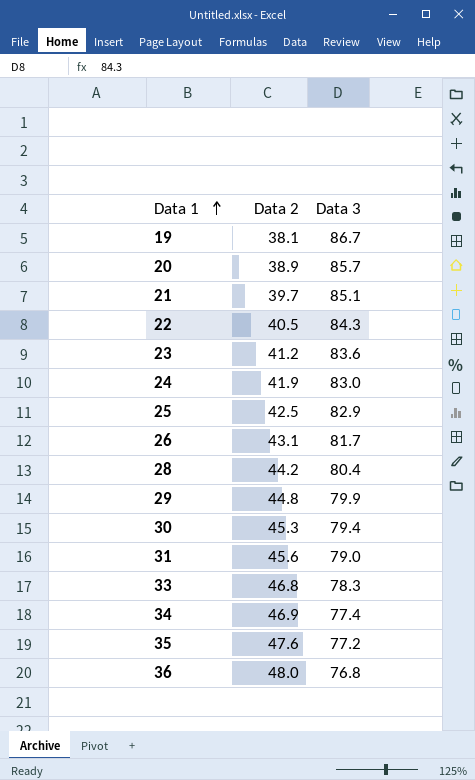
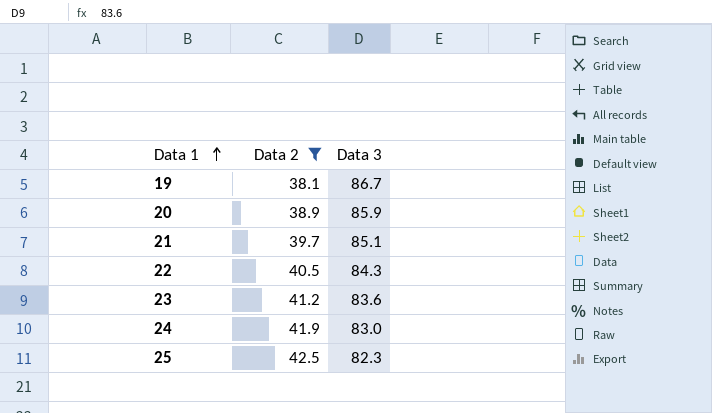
filter: none -> Data 2 <= 42.5
20 | Data 3: 85.7 -> 85.9
25 | Data 3: 82.9 -> 82.3

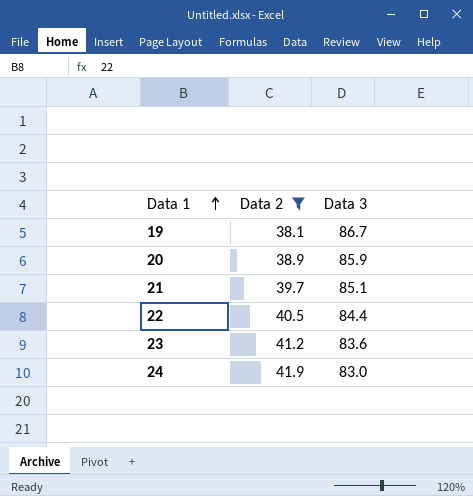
row 25: 42.5 | 82.3 -> none
22 | Data 3: 84.3 -> 84.4

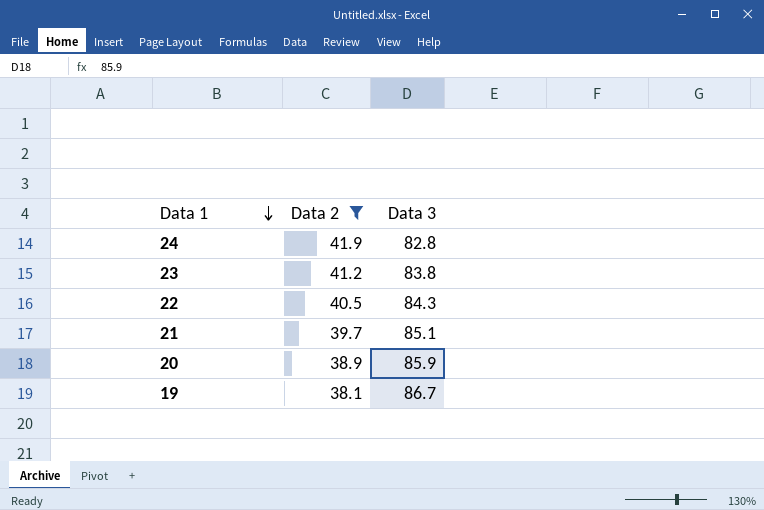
row order: Data 1 ascending -> Data 1 descending
24 | Data 3: 83.0 -> 82.8
23 | Data 3: 83.6 -> 83.8
22 | Data 3: 84.4 -> 84.3

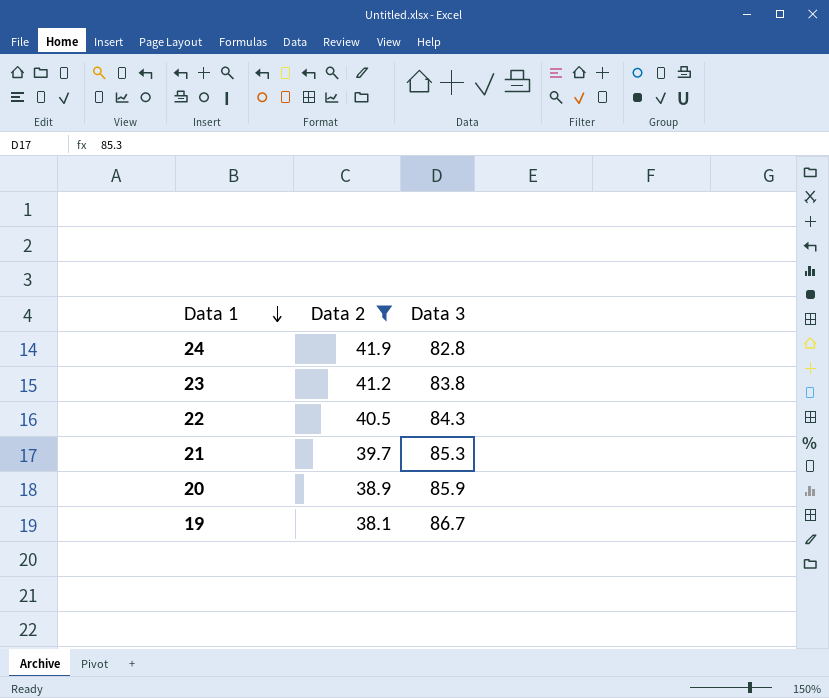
21 | Data 3: 85.1 -> 85.3

